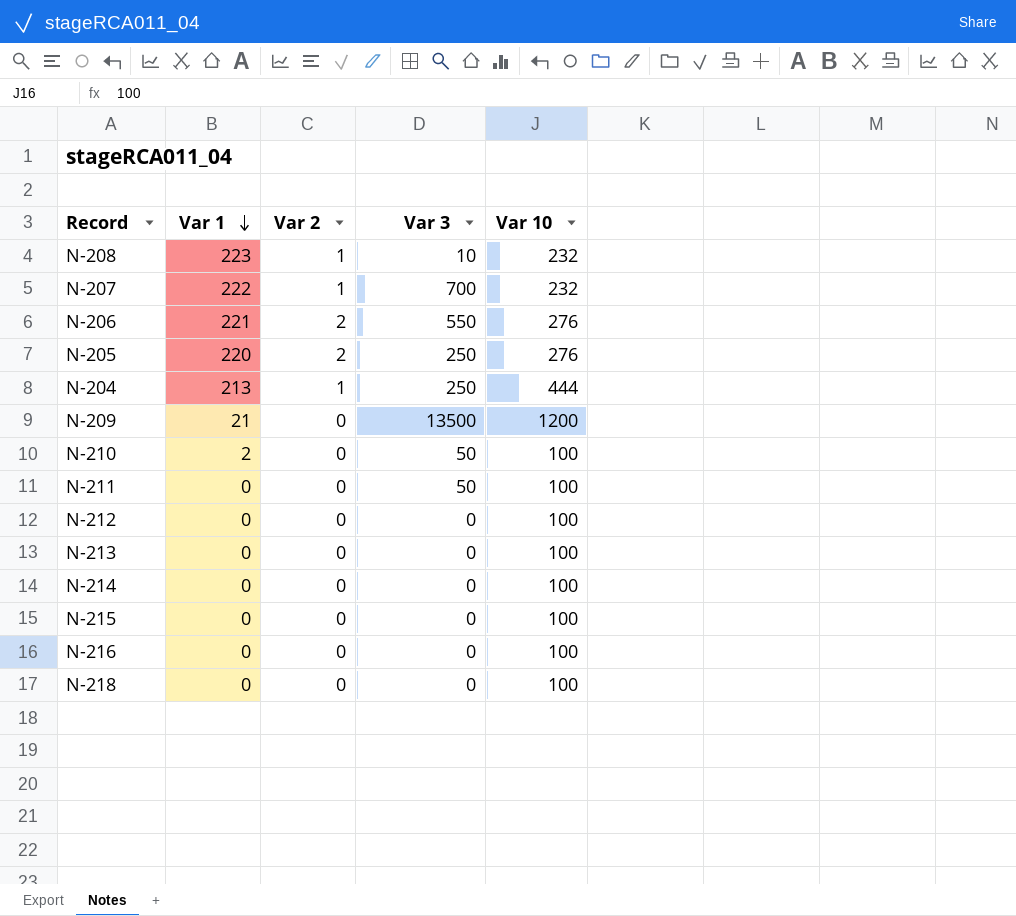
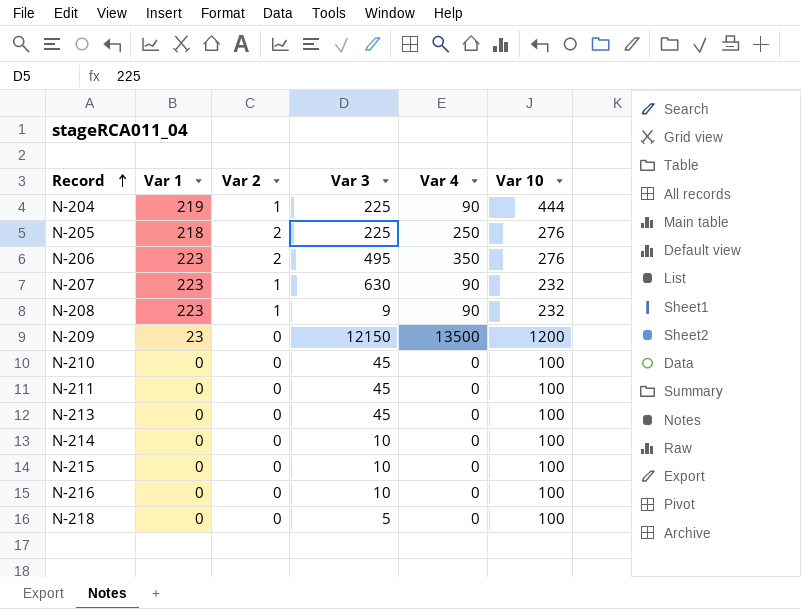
row order: Var 1 descending -> Record ascending
column Var 4 | position: none -> 5
row N-212: 0 | 0 | 0 | 100 -> none
N-204 | Var 1: 213 -> 219
N-204 | Var 3: 250 -> 225
N-205 | Var 1: 220 -> 218
N-205 | Var 3: 250 -> 225
N-206 | Var 1: 221 -> 223
N-206 | Var 3: 550 -> 495
N-207 | Var 1: 222 -> 223
N-207 | Var 3: 700 -> 630
N-208 | Var 3: 10 -> 9
N-209 | Var 1: 21 -> 23
N-209 | Var 3: 13500 -> 12150
N-210 | Var 1: 2 -> 0
N-210 | Var 3: 50 -> 45
N-211 | Var 3: 50 -> 45
N-213 | Var 3: 0 -> 45
N-214 | Var 3: 0 -> 10
N-215 | Var 3: 0 -> 10
N-216 | Var 3: 0 -> 10
N-218 | Var 3: 0 -> 5

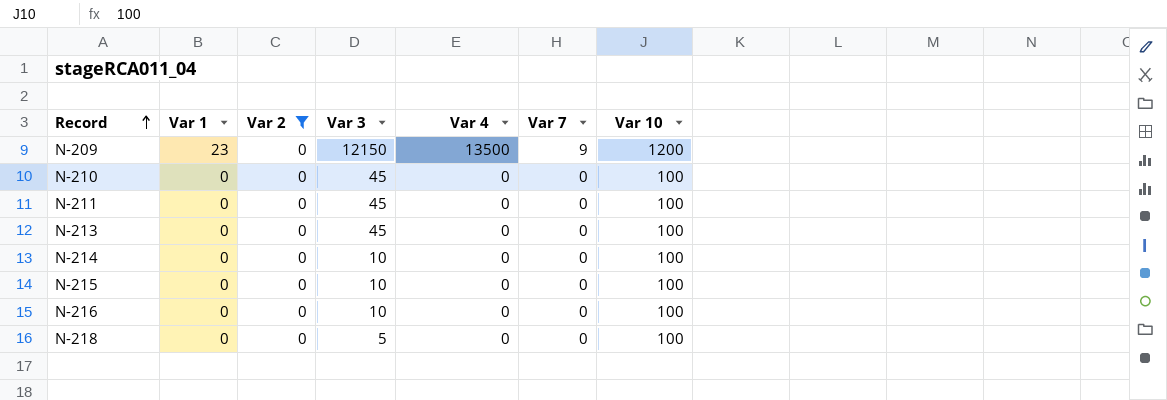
filter: none -> Var 2 = 0
column Var 7 | position: none -> 6

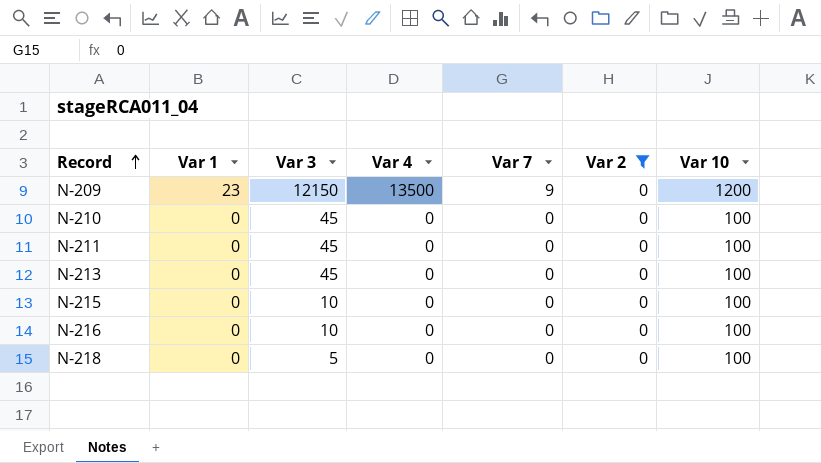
column Var 2 | position: 3 -> 6
row N-214: 0 | 0 | 10 | 0 | 0 | 100 -> none

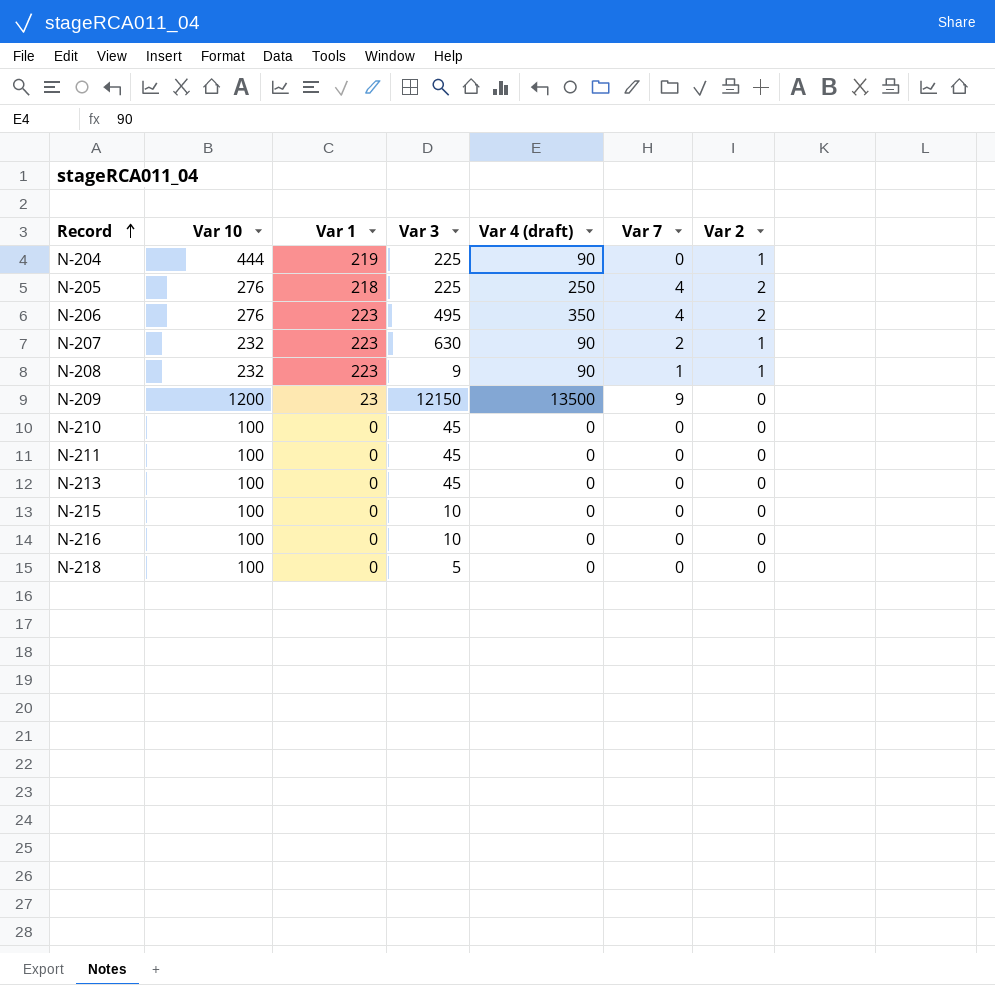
filter: Var 2 = 0 -> none
column Var 10 | position: 7 -> 2
column name: Var 4 -> Var 4 (draft)

